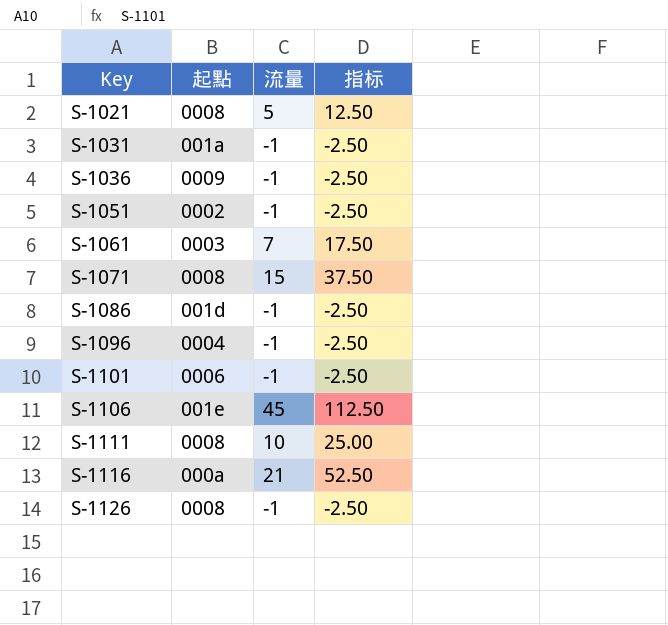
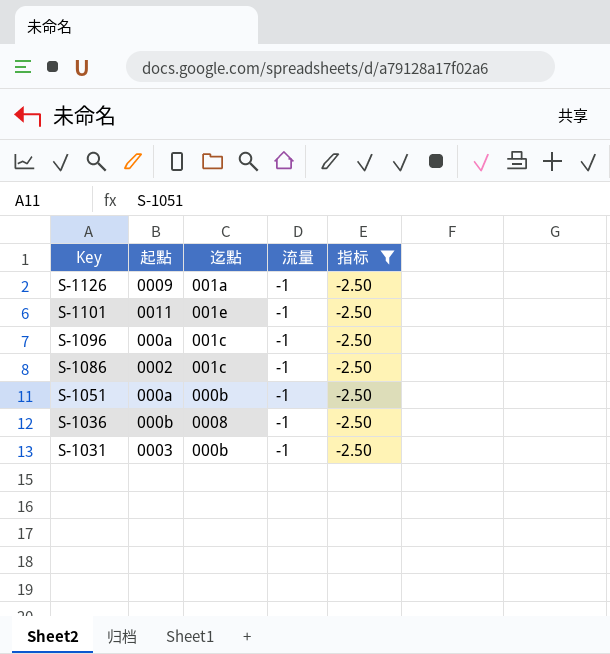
filter: none -> 指标 = -2.50
row order: Key ascending -> Key descending
column 迄點 | position: none -> 3
S-1126 | 起點: 0008 -> 0009
S-1101 | 起點: 0006 -> 0011
S-1096 | 起點: 0004 -> 000a
S-1086 | 起點: 001d -> 0002
S-1051 | 起點: 0002 -> 000a
S-1036 | 起點: 0009 -> 000b
S-1031 | 起點: 001a -> 0003

